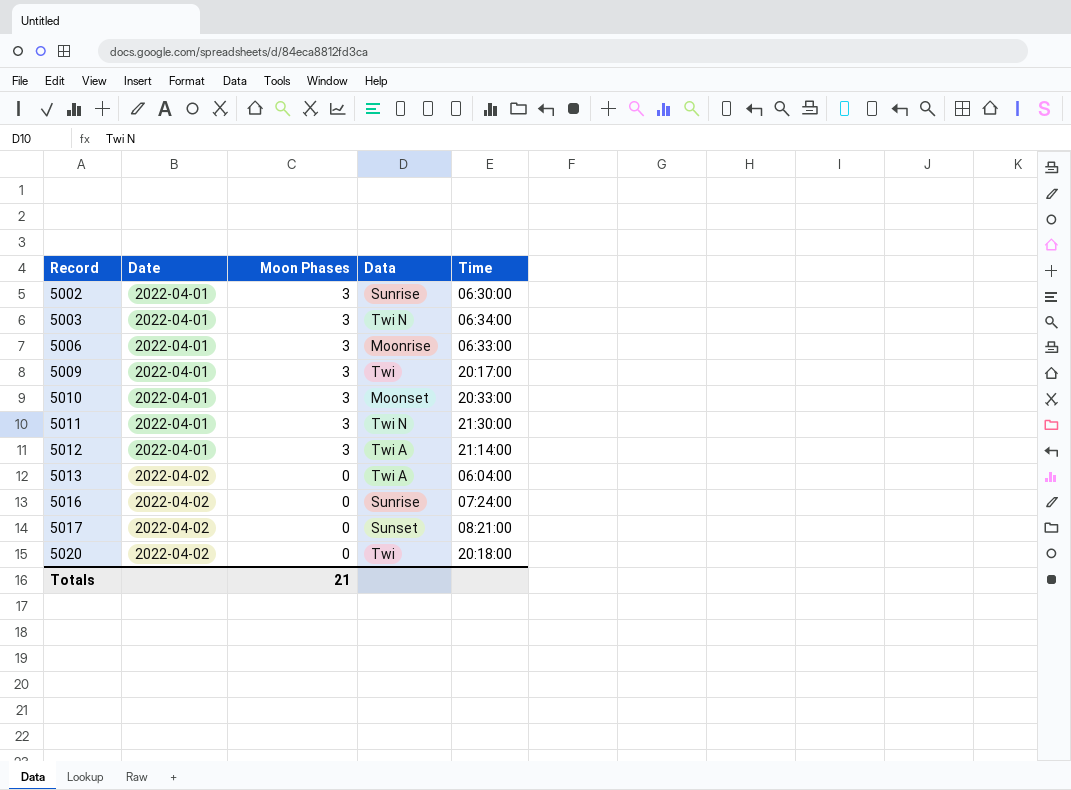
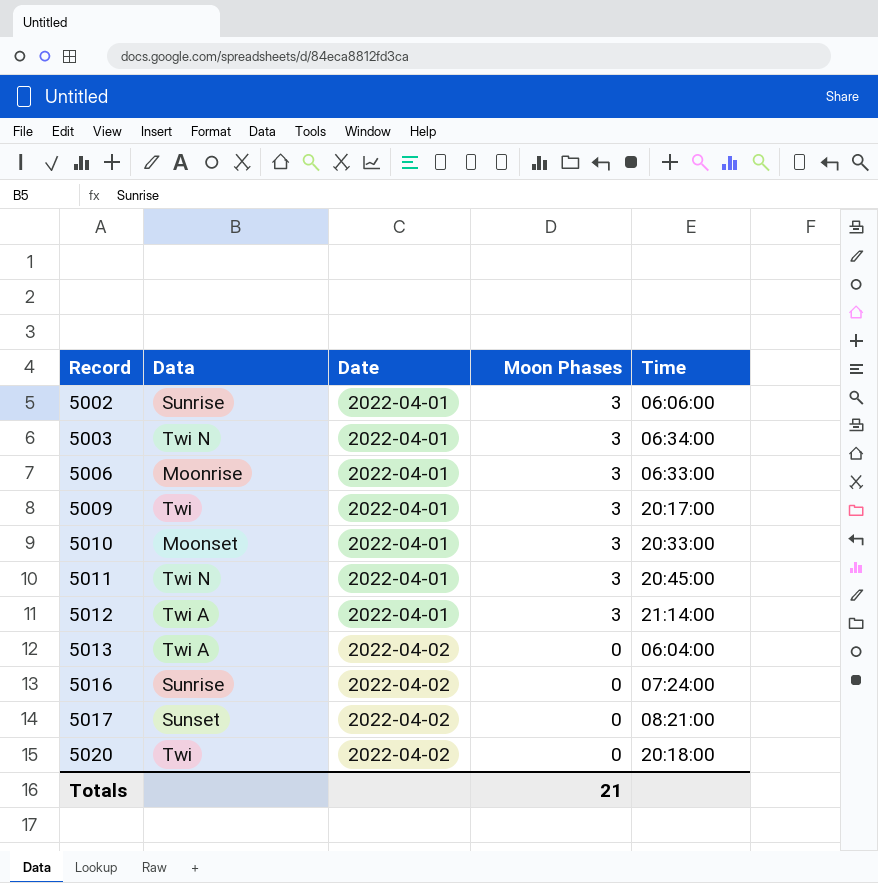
column Data | position: 4 -> 2
5002 | Time: 06:30:00 -> 06:06:00
5011 | Time: 21:30:00 -> 20:45:00

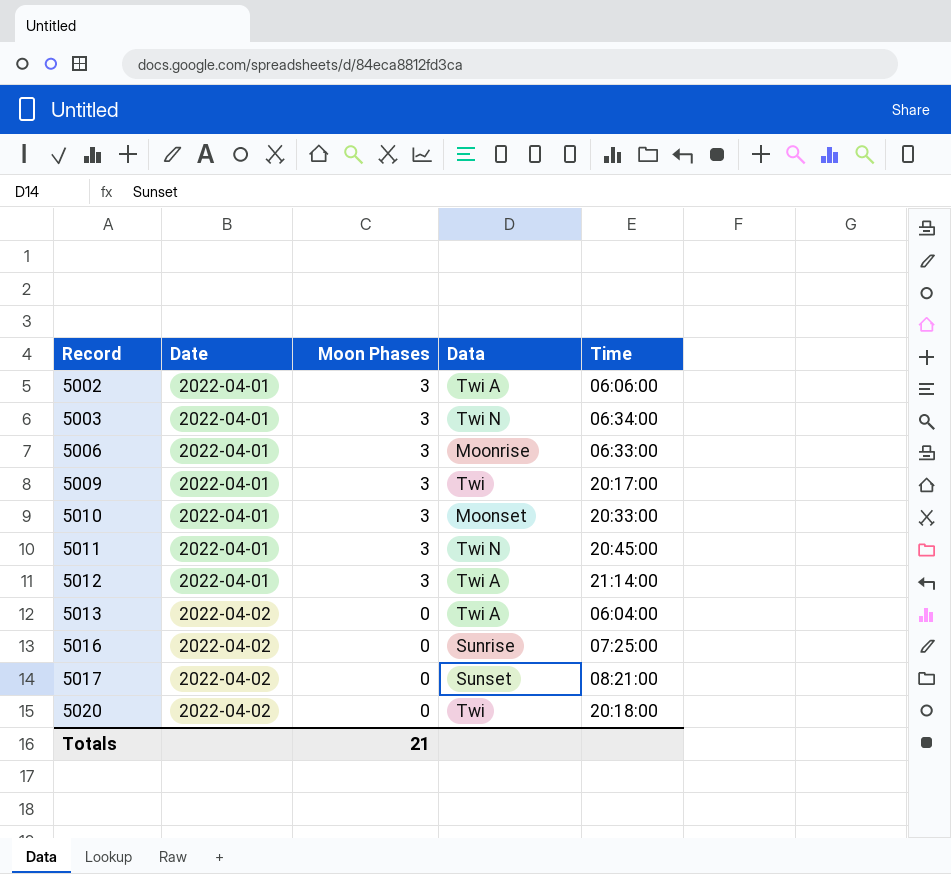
column Data | position: 2 -> 4
5002 | Data: Sunrise -> Twi A
5016 | Time: 07:24:00 -> 07:25:00

